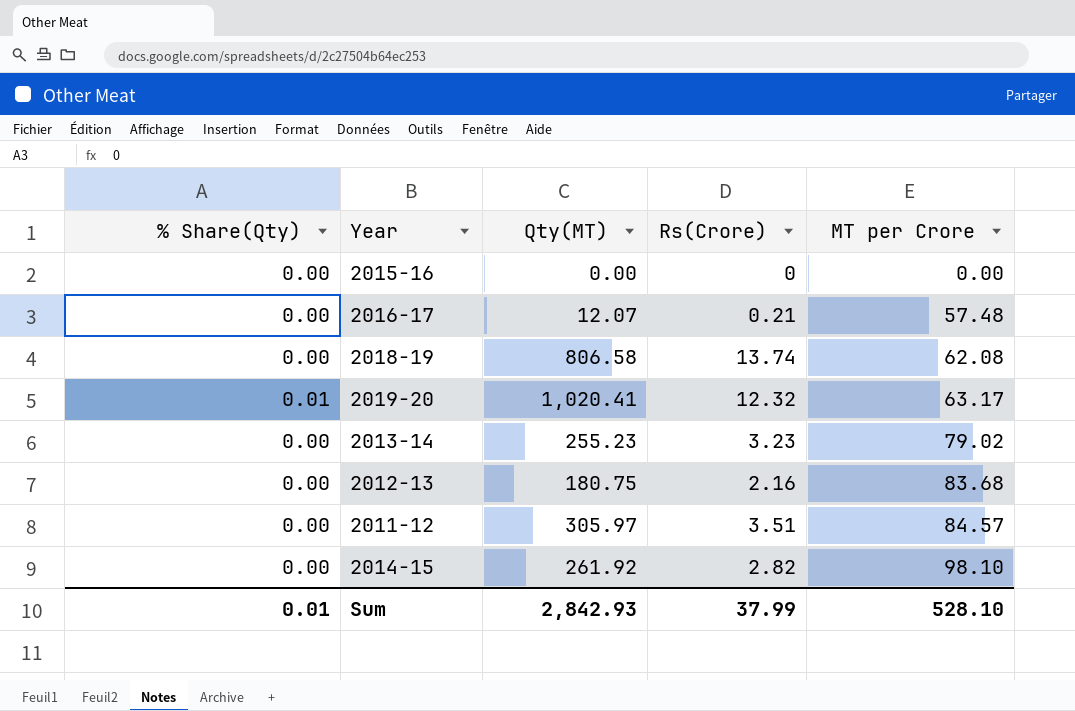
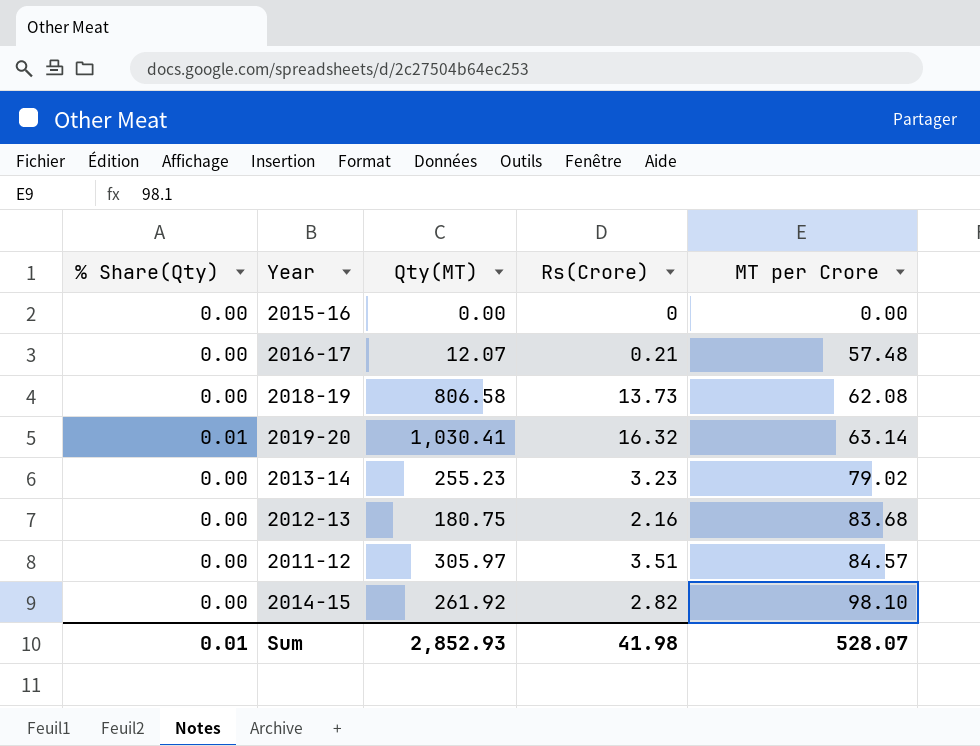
2018-19 | Rs(Crore): 13.74 -> 13.73
2019-20 | Qty(MT): 1,020.41 -> 1,030.41
2019-20 | Rs(Crore): 12.32 -> 16.32
2019-20 | MT per Crore: 63.17 -> 63.14
Sum | Qty(MT): 2,842.93 -> 2,852.93
Sum | Rs(Crore): 37.99 -> 41.98
Sum | MT per Crore: 528.10 -> 528.07

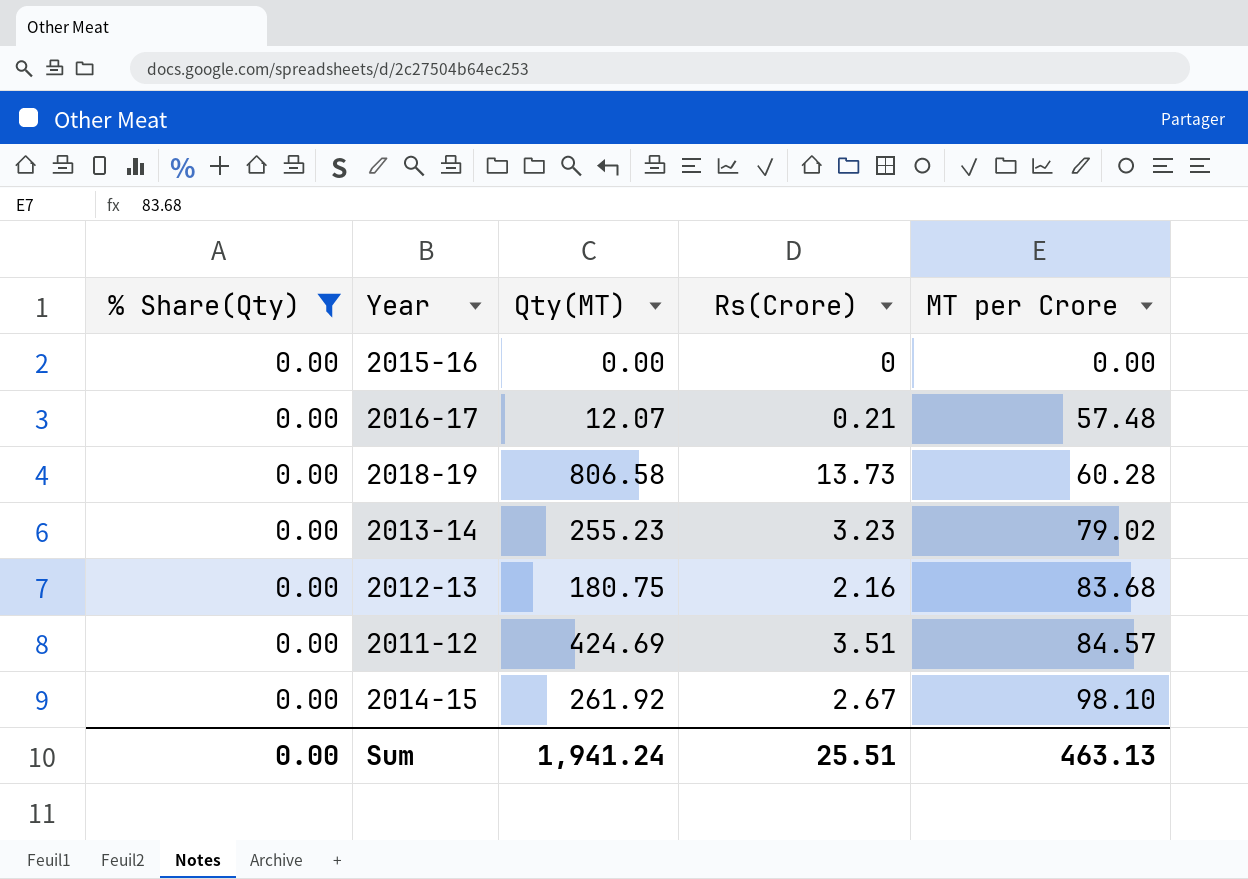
filter: none -> % Share(Qty) = 0.00
2018-19 | MT per Crore: 62.08 -> 60.28
2011-12 | Qty(MT): 305.97 -> 424.69
2014-15 | Rs(Crore): 2.82 -> 2.67
Sum | % Share(Qty): 0.01 -> 0.00
Sum | Qty(MT): 2,852.93 -> 1,941.24
Sum | Rs(Crore): 41.98 -> 25.51
Sum | MT per Crore: 528.07 -> 463.13

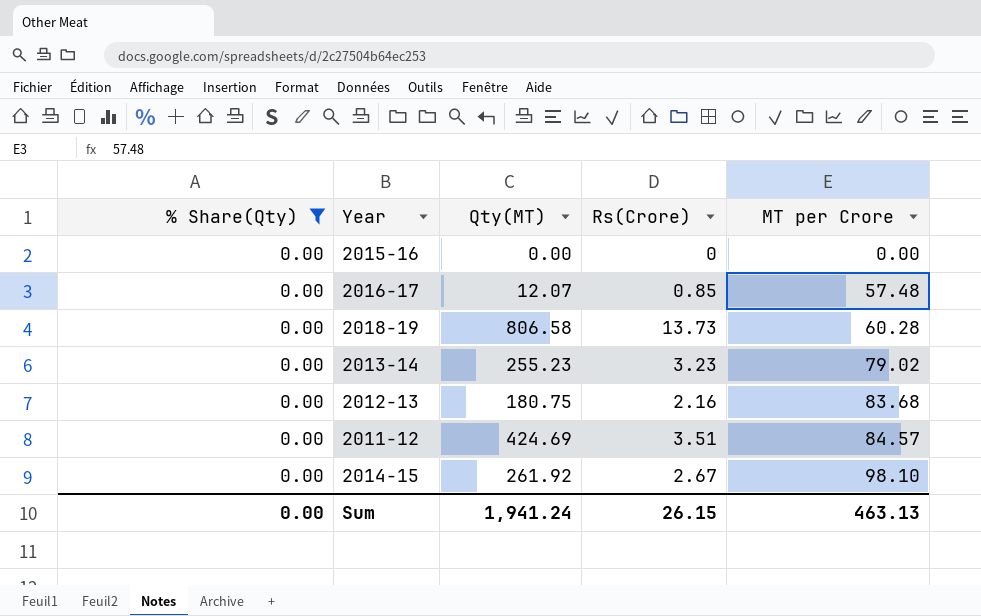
2016-17 | Rs(Crore): 0.21 -> 0.85
Sum | Rs(Crore): 25.51 -> 26.15

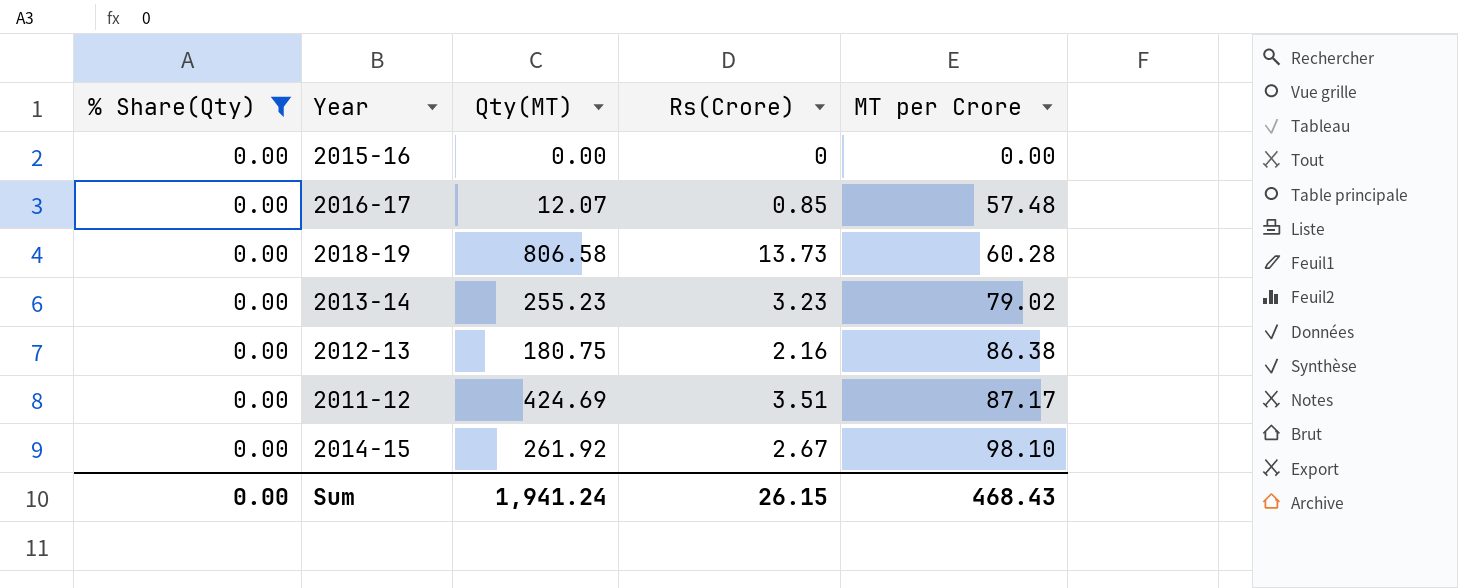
2012-13 | MT per Crore: 83.68 -> 86.38
2011-12 | MT per Crore: 84.57 -> 87.17
Sum | MT per Crore: 463.13 -> 468.43

